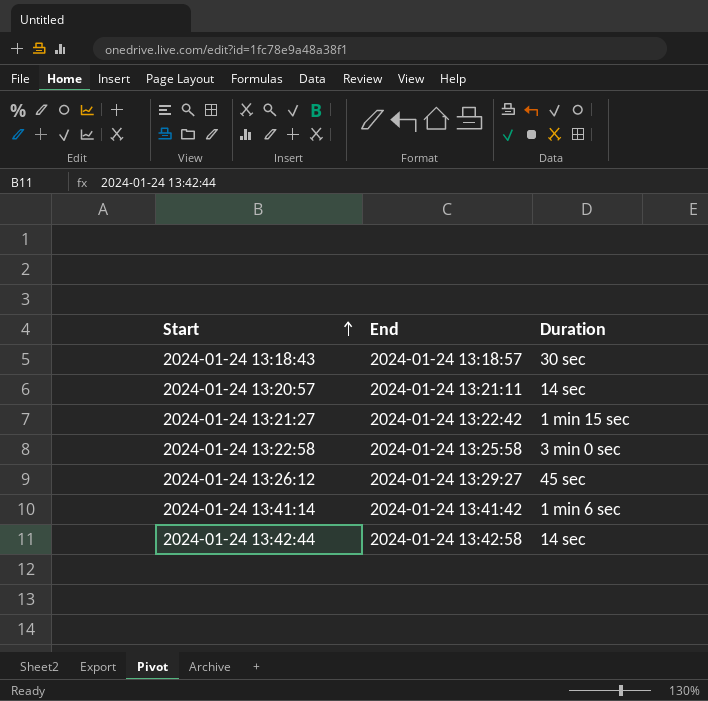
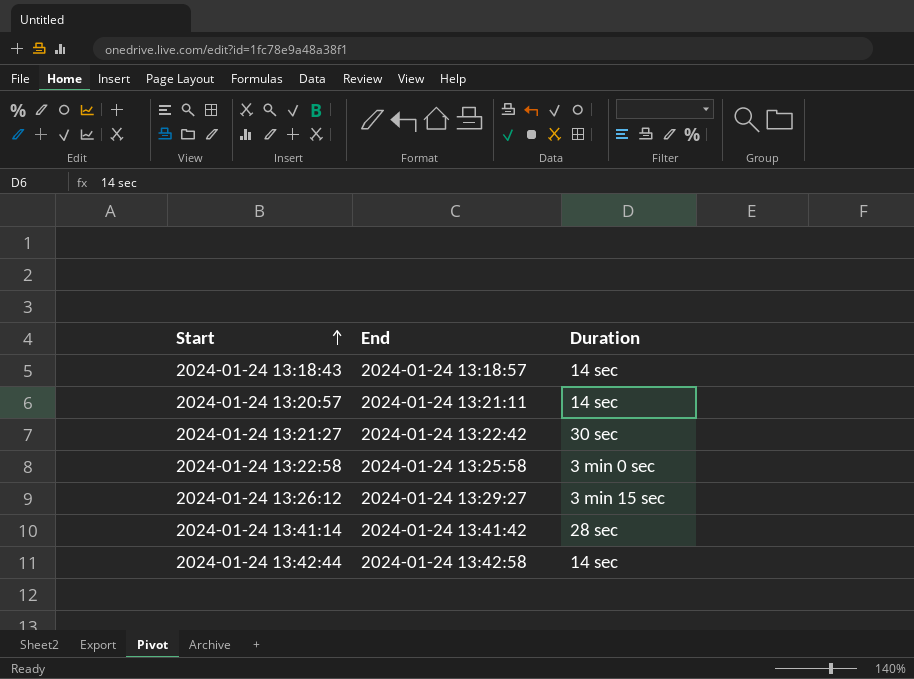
2024-01-24 13:18:43 | Duration: 30 sec -> 14 sec
2024-01-24 13:21:27 | Duration: 1 min 15 sec -> 30 sec
2024-01-24 13:26:12 | Duration: 45 sec -> 3 min 15 sec
2024-01-24 13:41:14 | Duration: 1 min 6 sec -> 28 sec

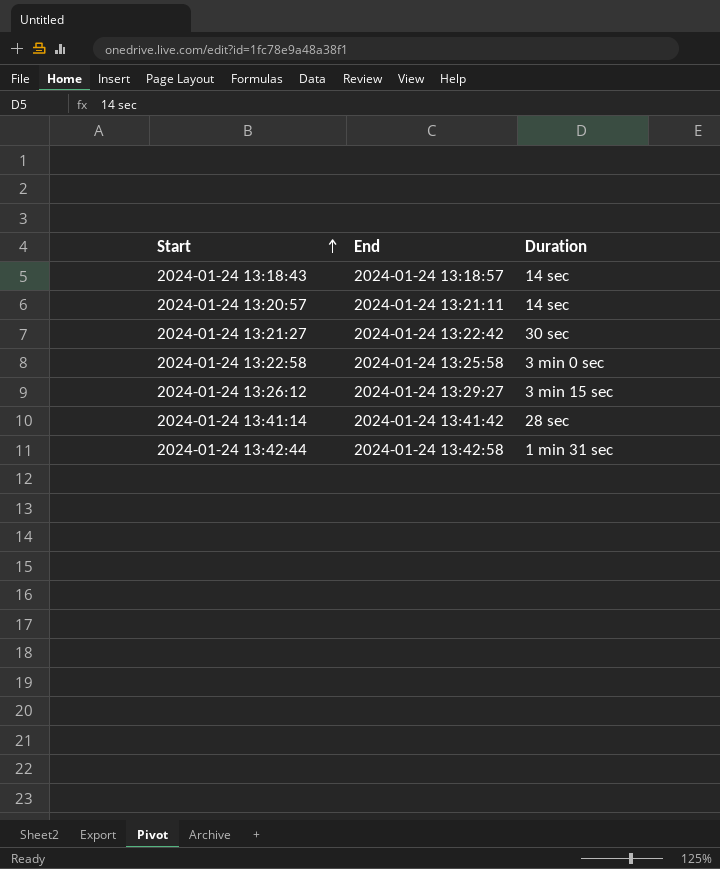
2024-01-24 13:42:44 | Duration: 14 sec -> 1 min 31 sec

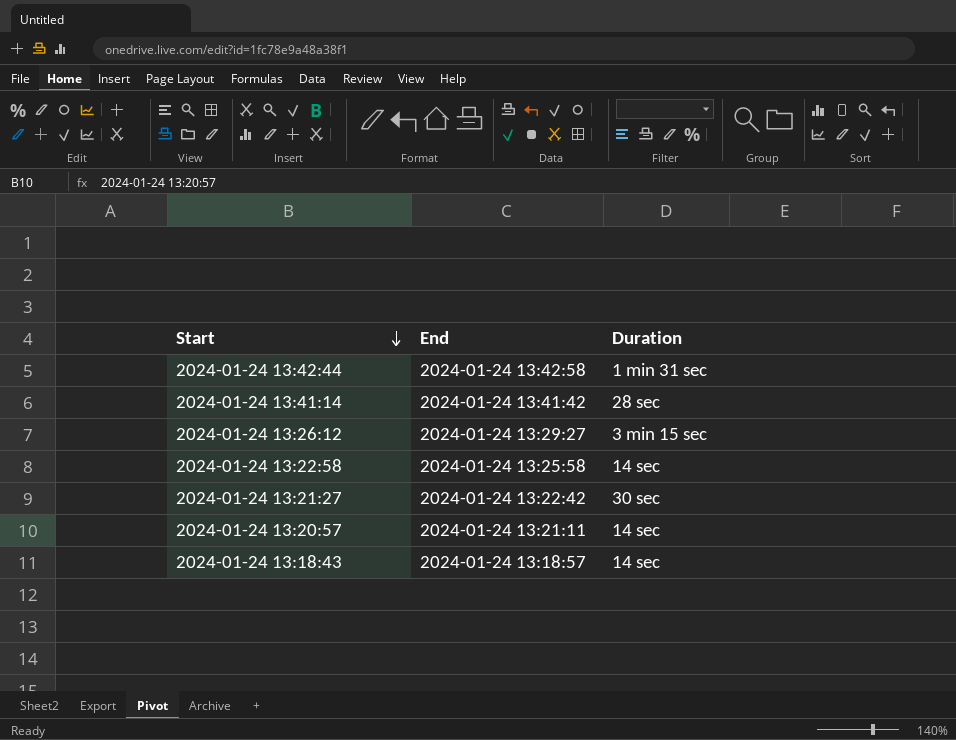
row order: Start ascending -> Start descending
2024-01-24 13:22:58 | Duration: 3 min 0 sec -> 14 sec

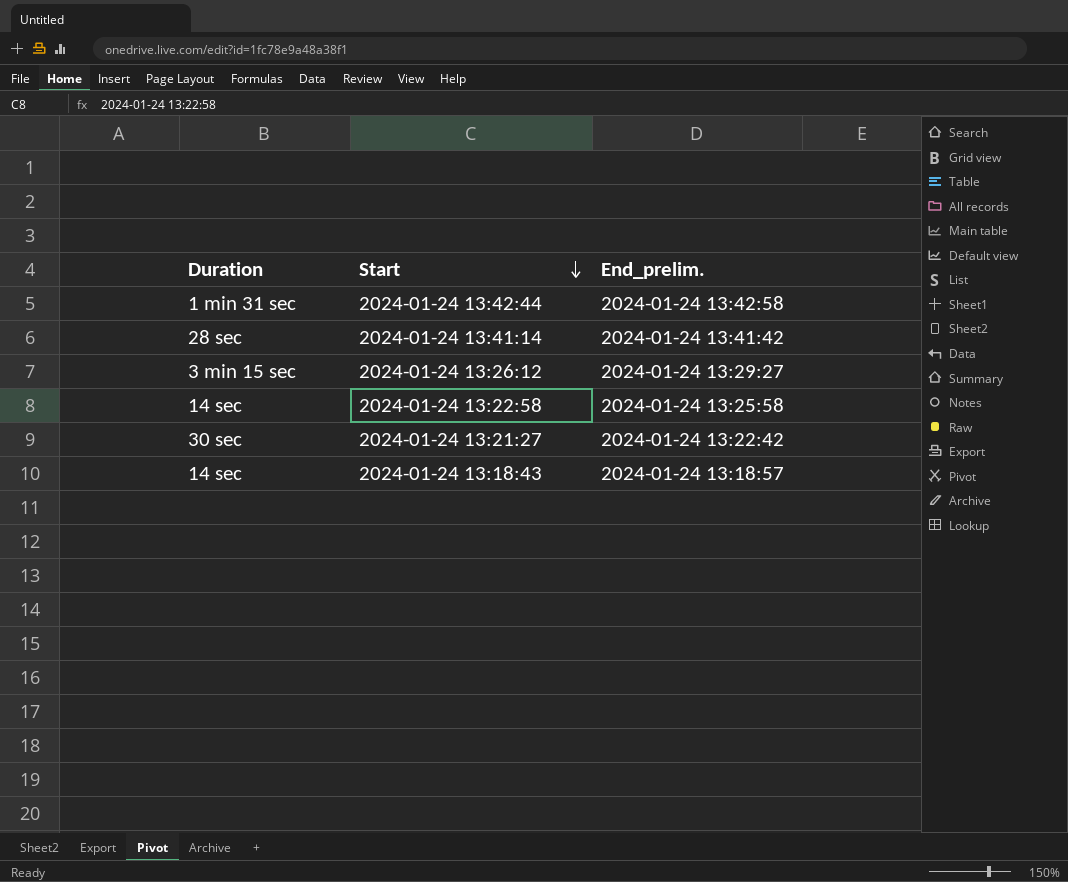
column Duration | position: 3 -> 1
column name: End -> End_prelim.
row 2024-01-24 13:20:57: 2024-01-24 13:21:11 | 14 sec -> none

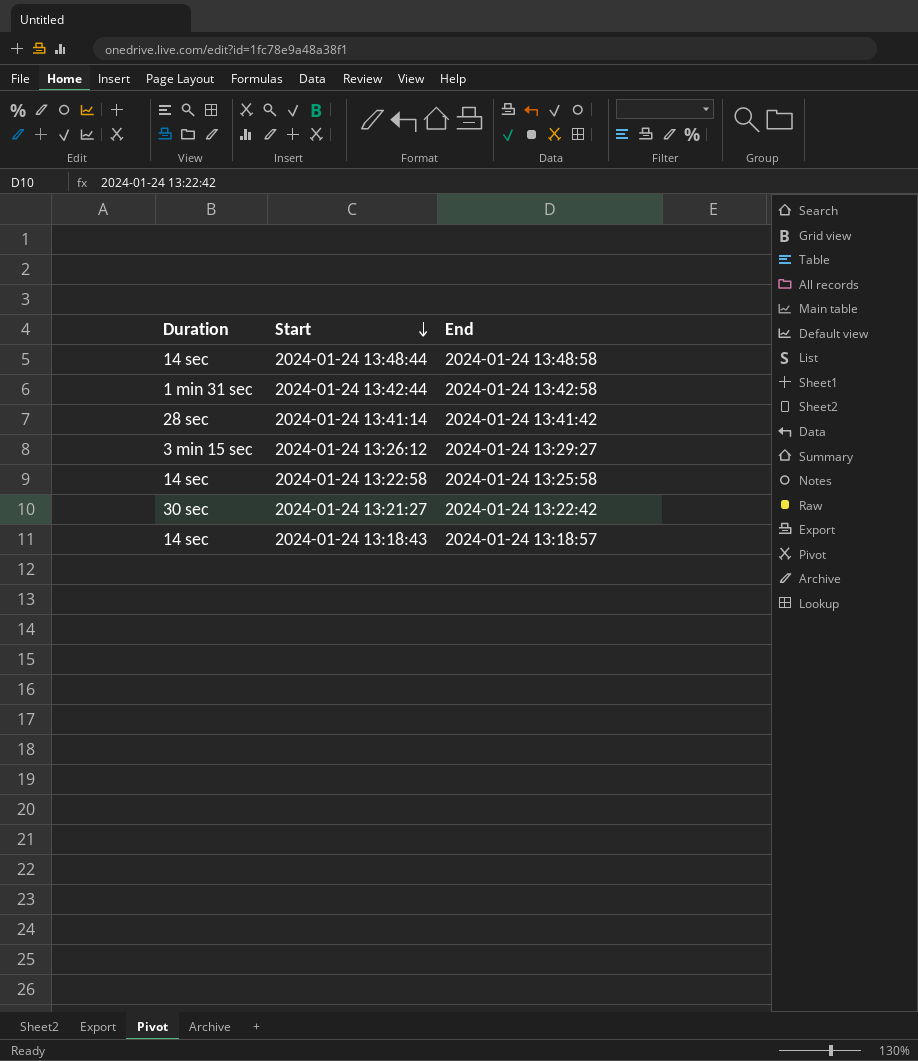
column name: End_prelim. -> End
row 2024-01-24 13:48:44: none -> 14 sec | 2024-01-24 13:48:58

